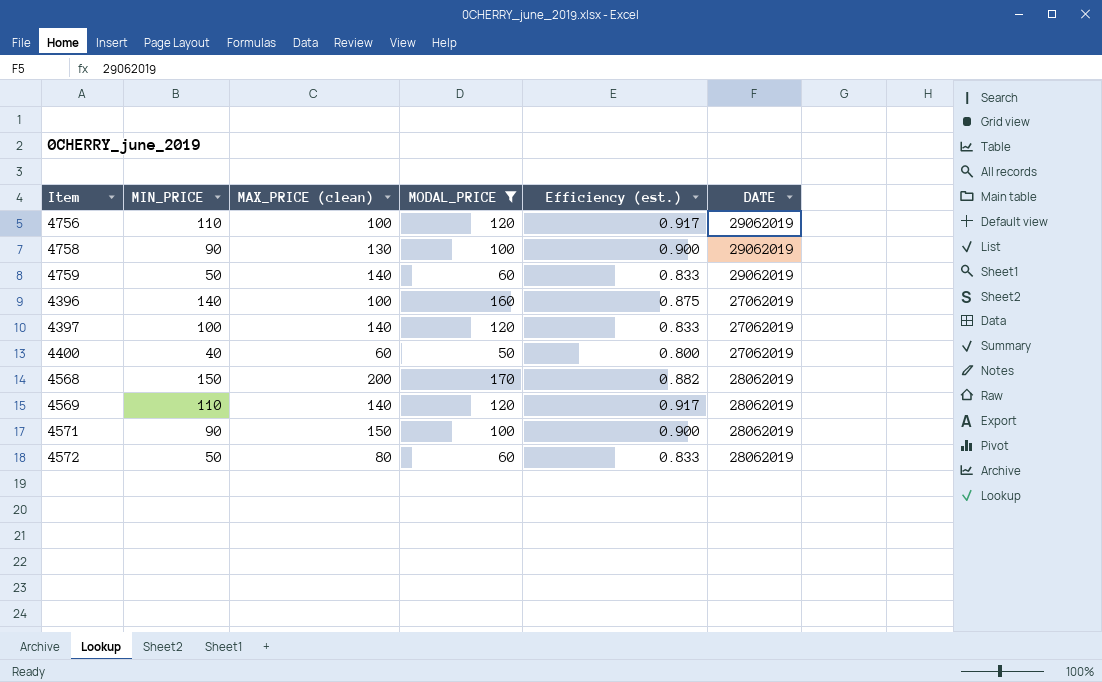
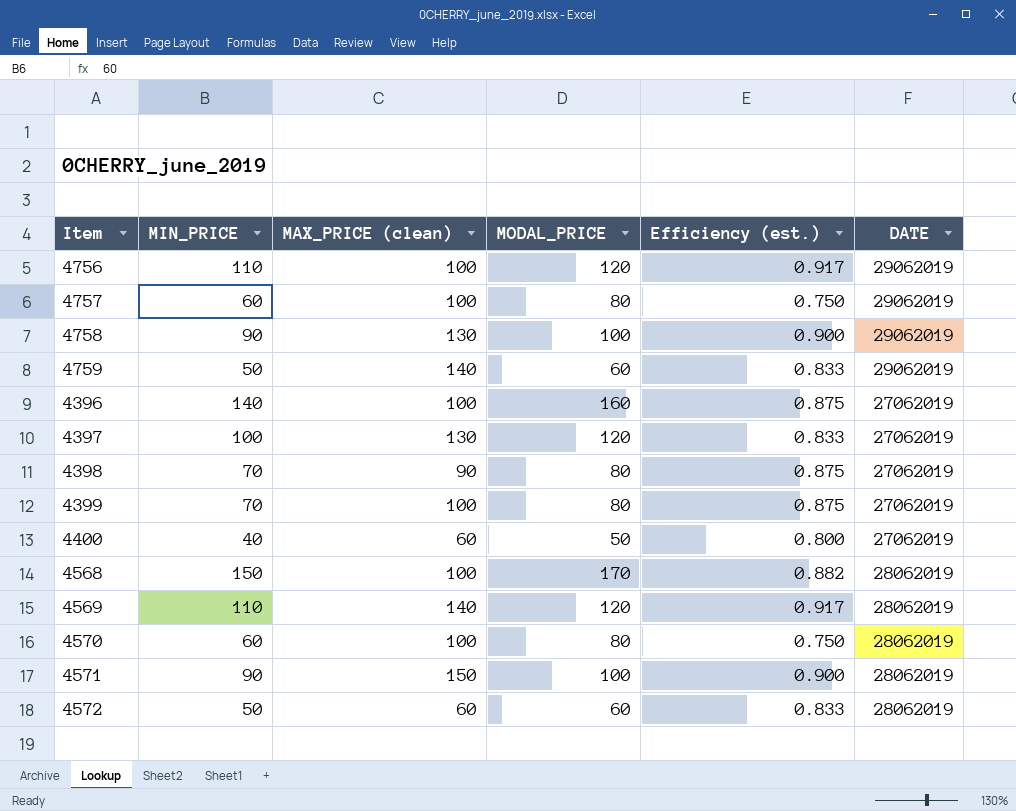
filter: MODAL_PRICE != 80 -> none
4397 | MAX_PRICE (clean): 140 -> 130
4568 | MAX_PRICE (clean): 200 -> 100
4572 | MAX_PRICE (clean): 80 -> 60

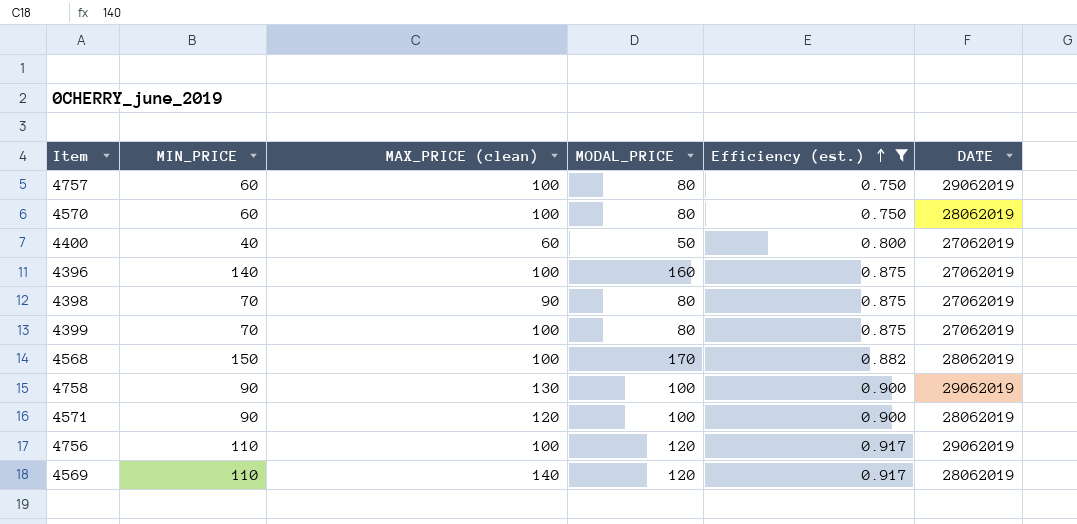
filter: none -> Efficiency (est.) != 0.833
row order: none -> Efficiency (est.) ascending
4571 | MAX_PRICE (clean): 150 -> 120

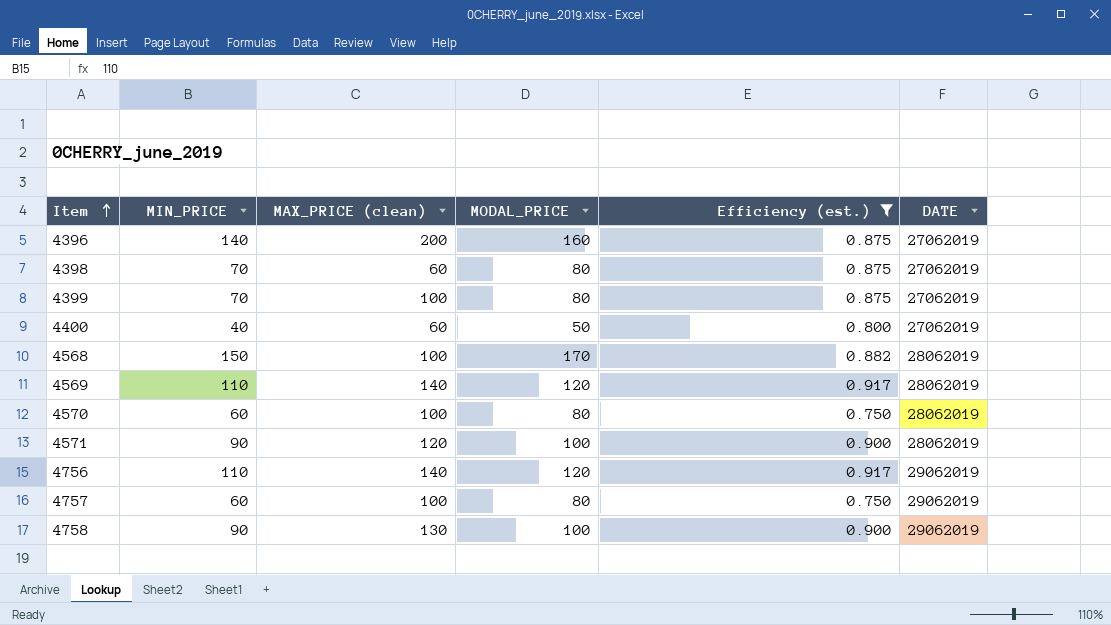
row order: Efficiency (est.) ascending -> Item ascending
4396 | MAX_PRICE (clean): 100 -> 200
4398 | MAX_PRICE (clean): 90 -> 60
4756 | MAX_PRICE (clean): 100 -> 140

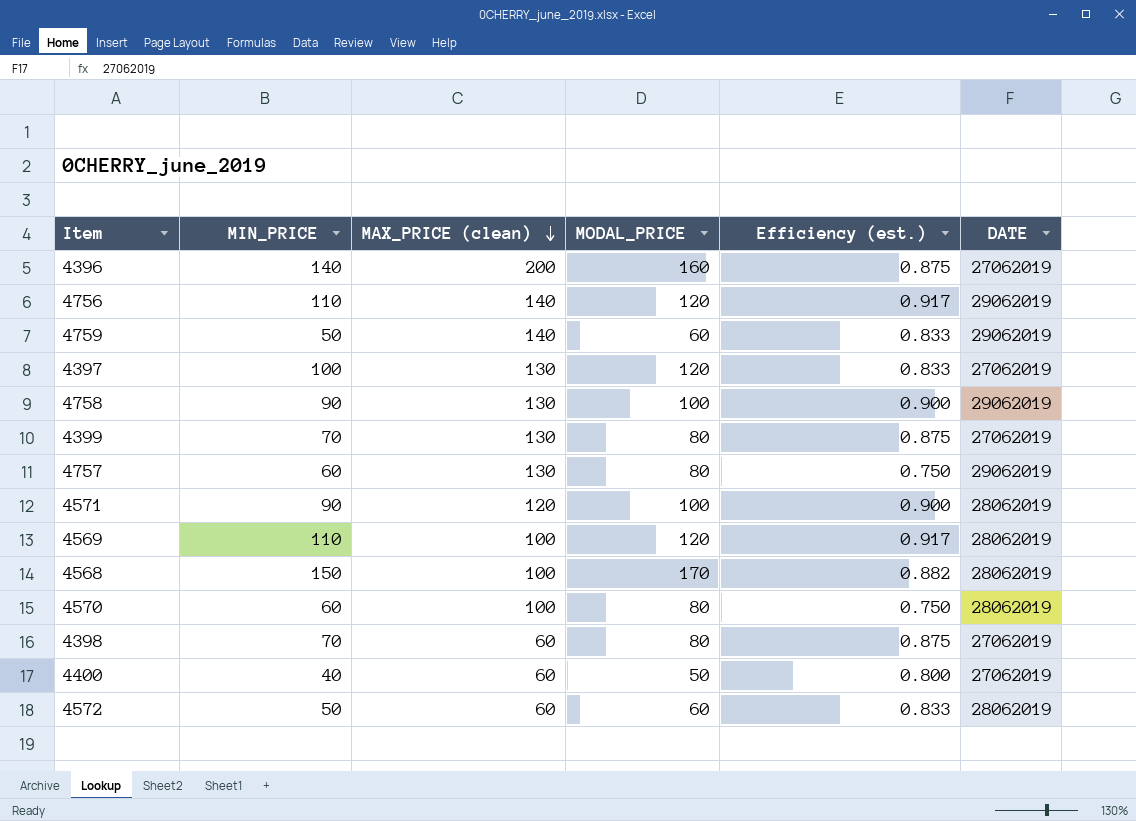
filter: Efficiency (est.) != 0.833 -> none
row order: Item ascending -> MAX_PRICE (clean) descending
4399 | MAX_PRICE (clean): 100 -> 130
4757 | MAX_PRICE (clean): 100 -> 130
4569 | MAX_PRICE (clean): 140 -> 100

